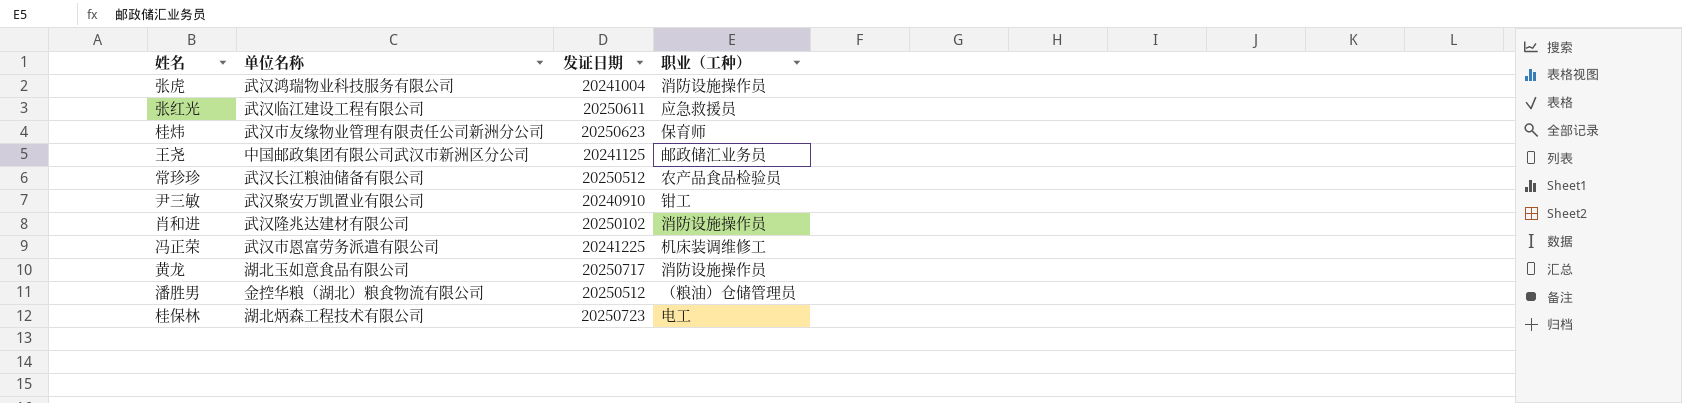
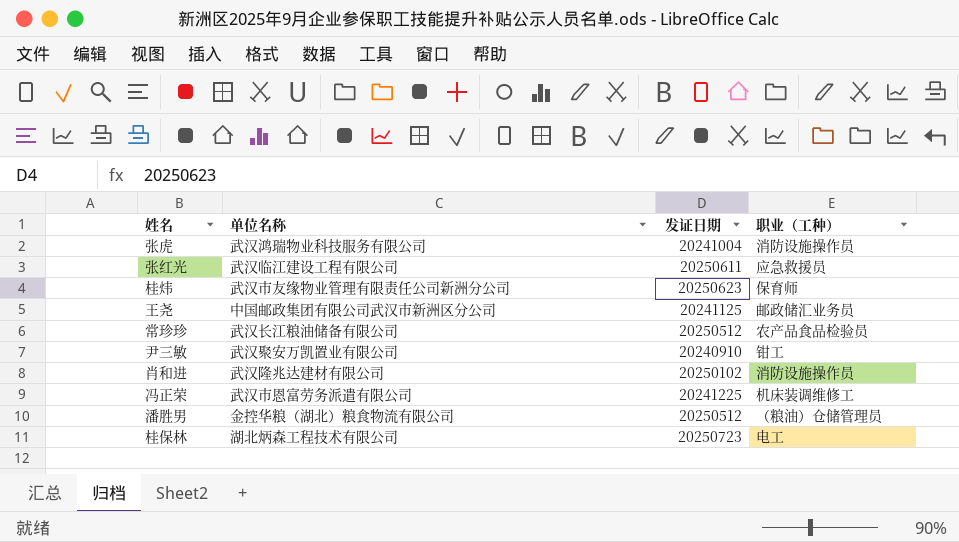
row 黄龙: 湖北玉如意食品有限公司 | 20250717 | 消防设施操作员 -> none

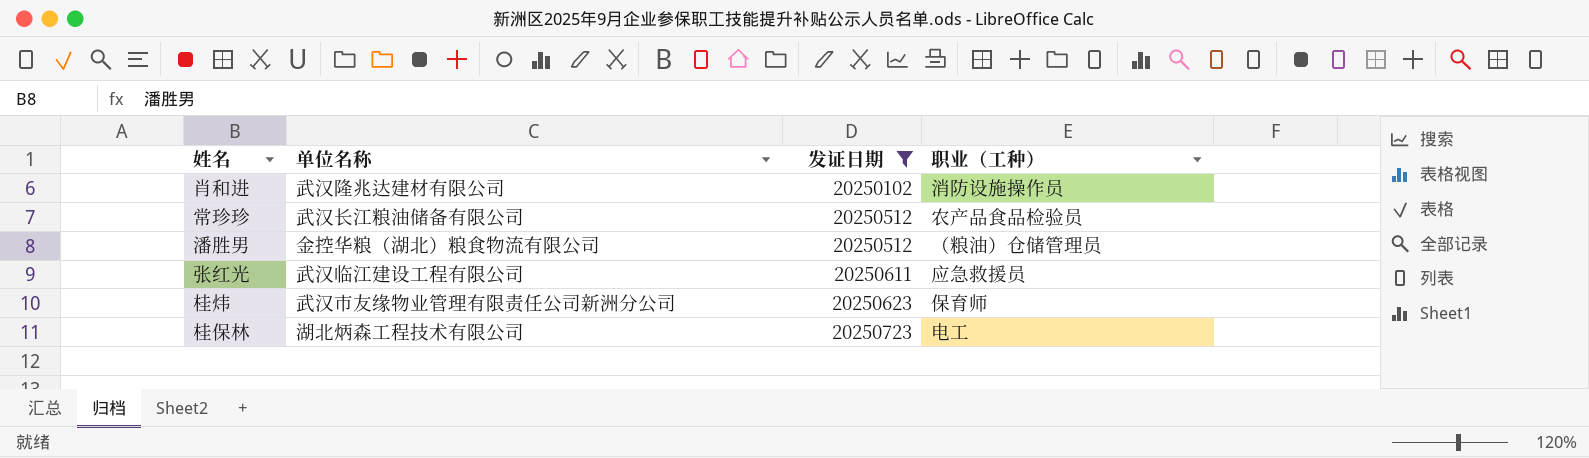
filter: none -> 发证日期 >= 20250102
row order: none -> 发证日期 ascending

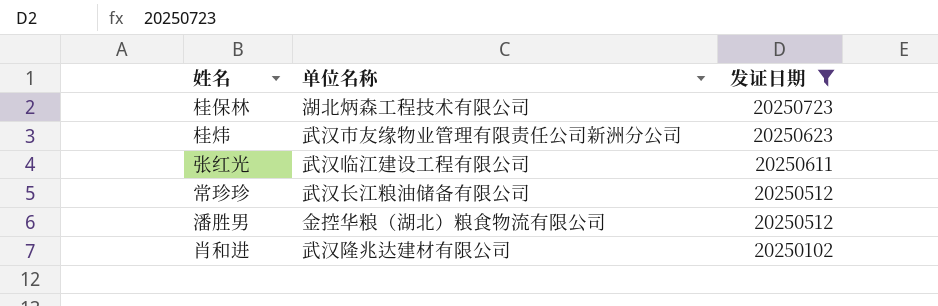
row order: 发证日期 ascending -> 发证日期 descending
column 职业（工种） | position: 4 -> none

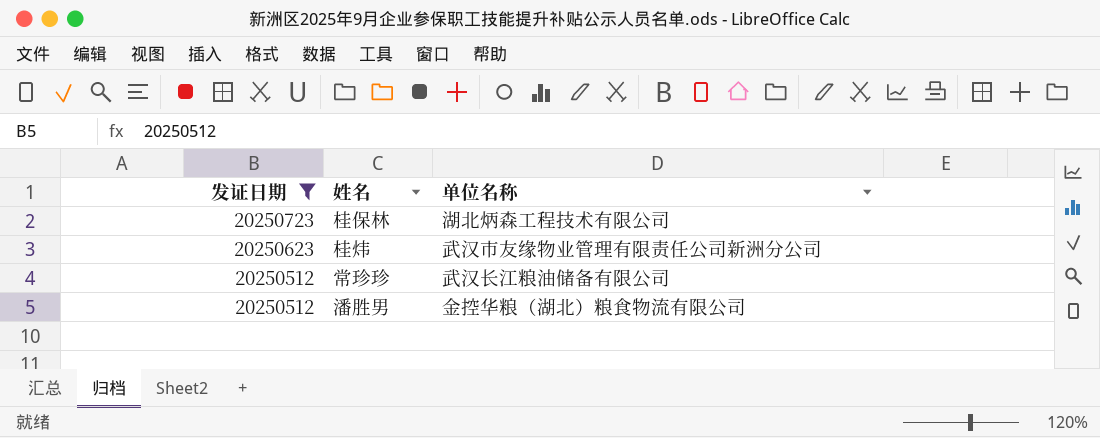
column 发证日期 | position: 3 -> 1
row 张红光: 武汉临江建设工程有限公司 | 20250611 -> none
row 肖和进: 武汉隆兆达建材有限公司 | 20250102 -> none

